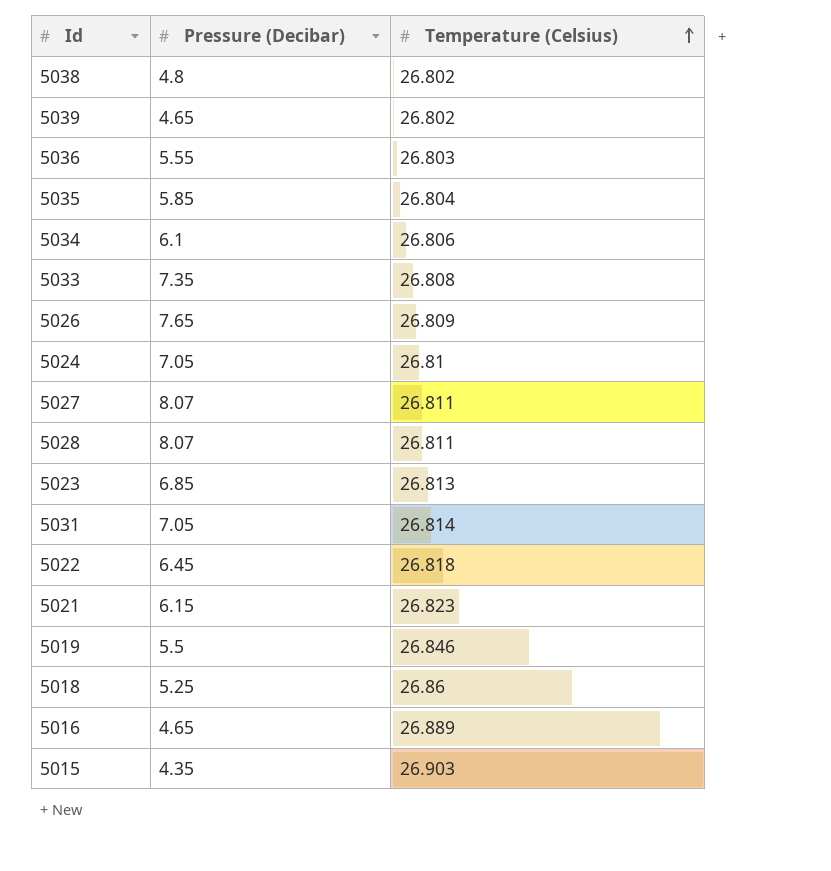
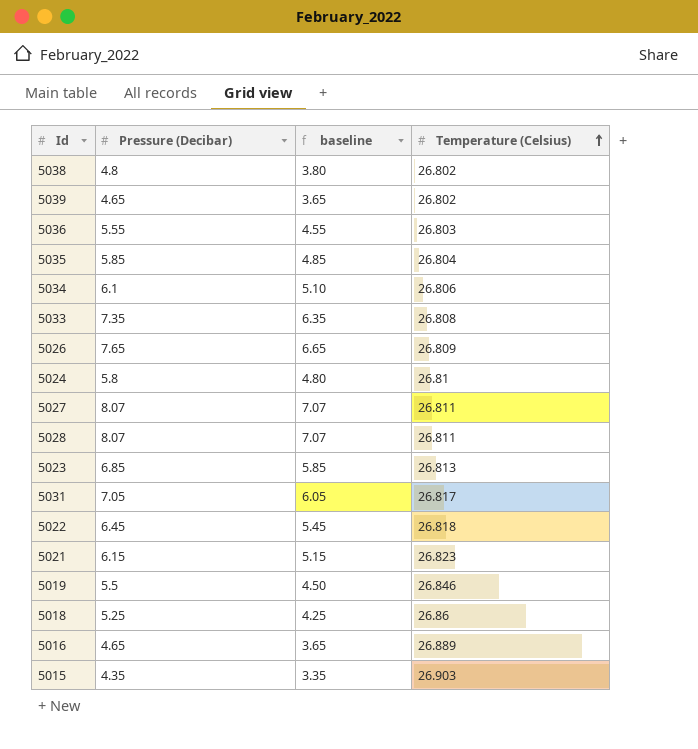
column baseline | formula: none -> [Pressure (Decibar)] - 1
5024 | Pressure (Decibar): 7.05 -> 5.8
5031 | Temperature (Celsius): 26.814 -> 26.817

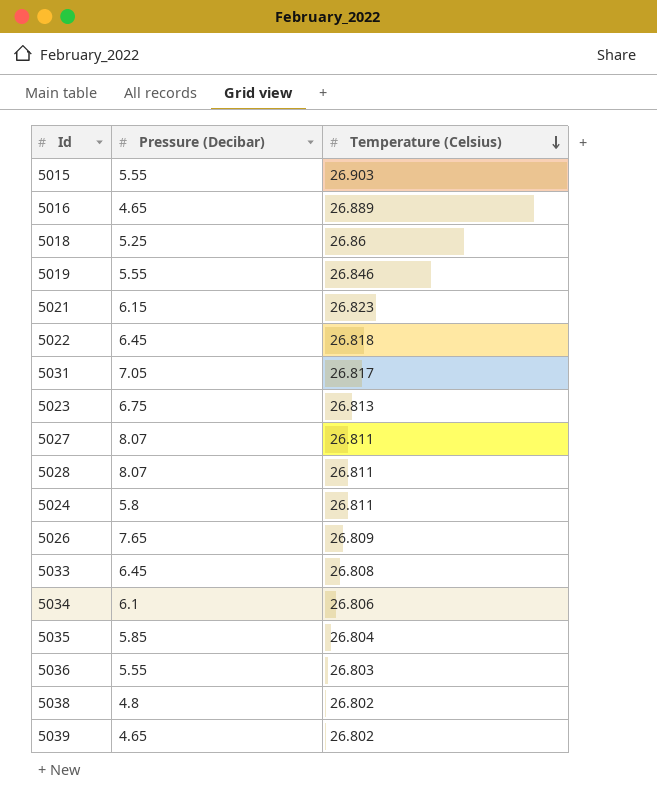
row order: Temperature (Celsius) ascending -> Temperature (Celsius) descending
column baseline | formula: [Pressure (Decibar)] - 1 -> none
5015 | Pressure (Decibar): 4.35 -> 5.55
5019 | Pressure (Decibar): 5.5 -> 5.55
5023 | Pressure (Decibar): 6.85 -> 6.75
5024 | Temperature (Celsius): 26.81 -> 26.811
5033 | Pressure (Decibar): 7.35 -> 6.45

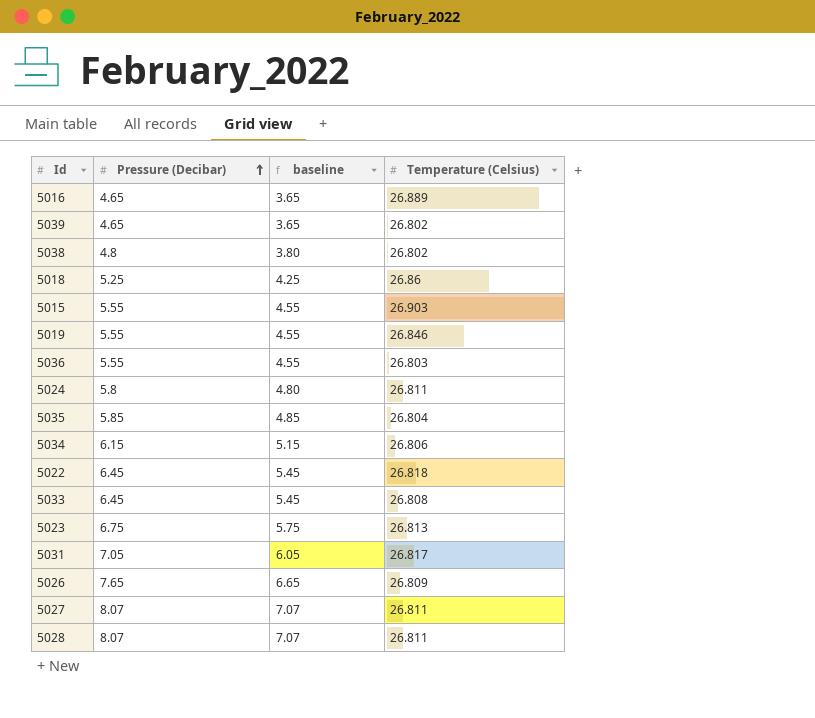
row order: Temperature (Celsius) descending -> Pressure (Decibar) ascending
column baseline | formula: none -> [Pressure (Decibar)] - 1
row 5021: 6.15 | 26.823 -> none
5034 | Pressure (Decibar): 6.1 -> 6.15

